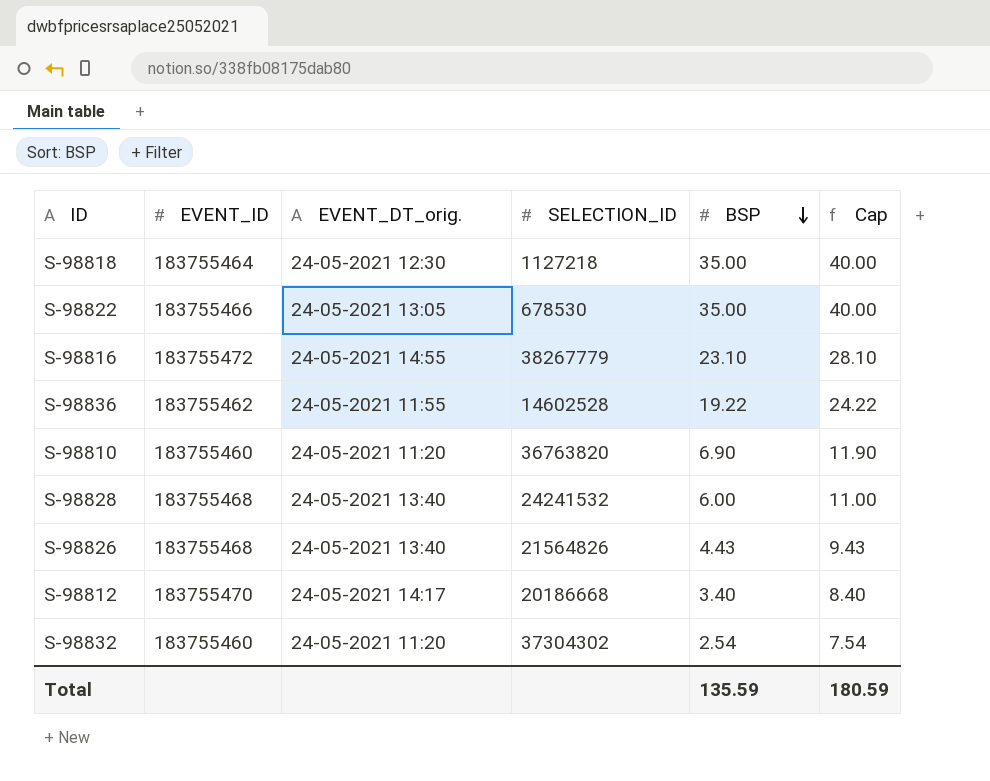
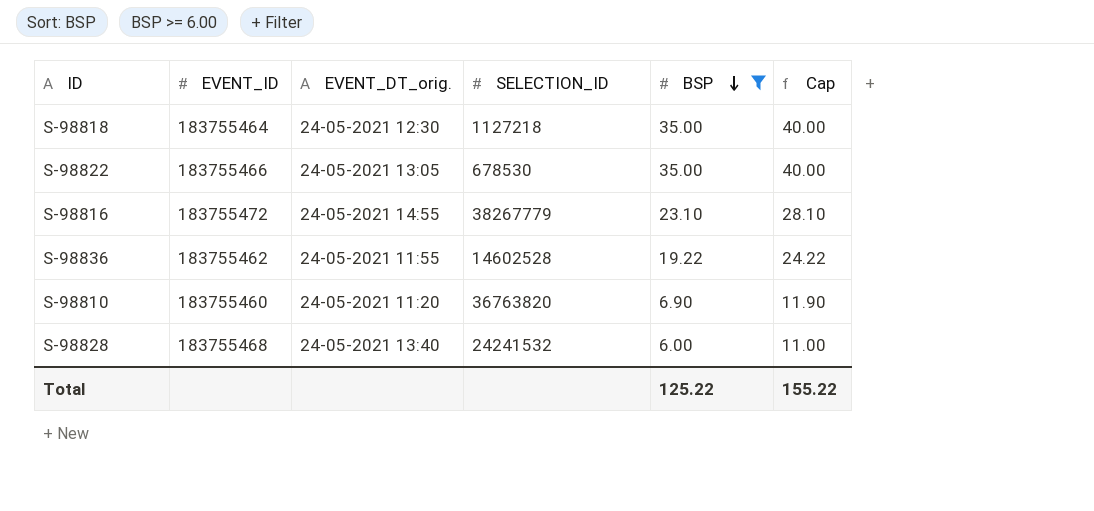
filter: none -> BSP >= 6.00
Total | BSP: 135.59 -> 125.22
Total | Cap: 180.59 -> 155.22

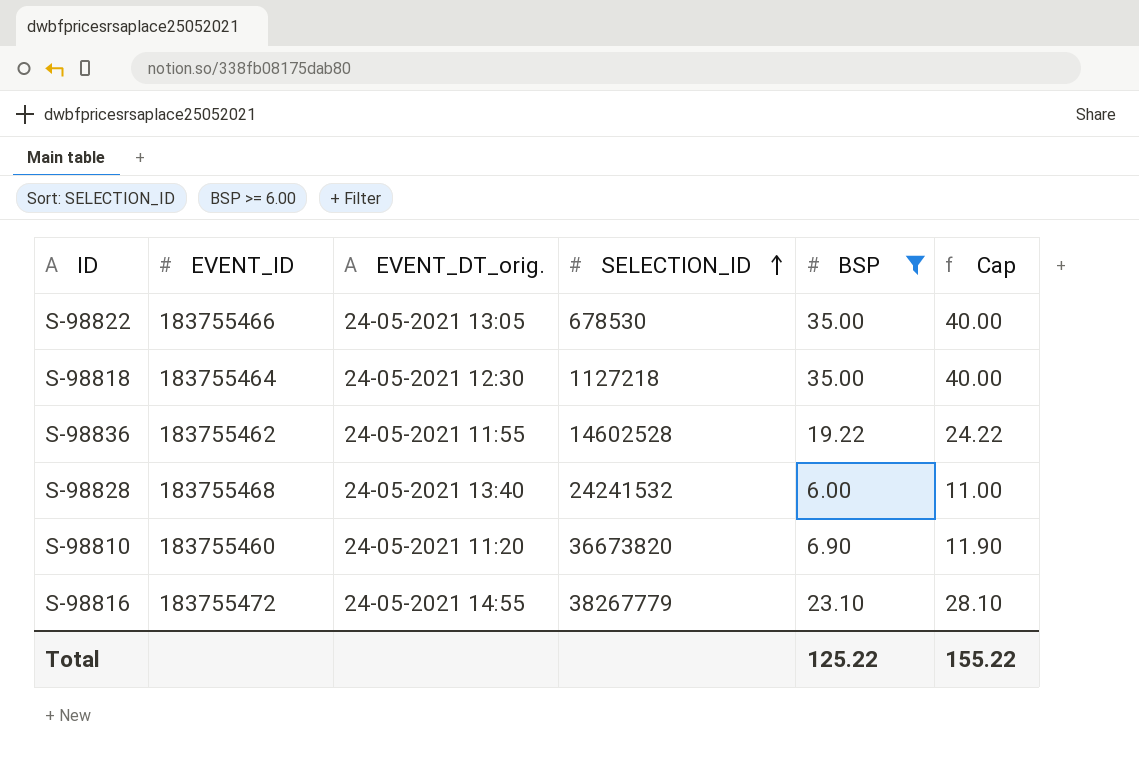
row order: BSP descending -> SELECTION_ID ascending
S-98810 | SELECTION_ID: 36763820 -> 36673820

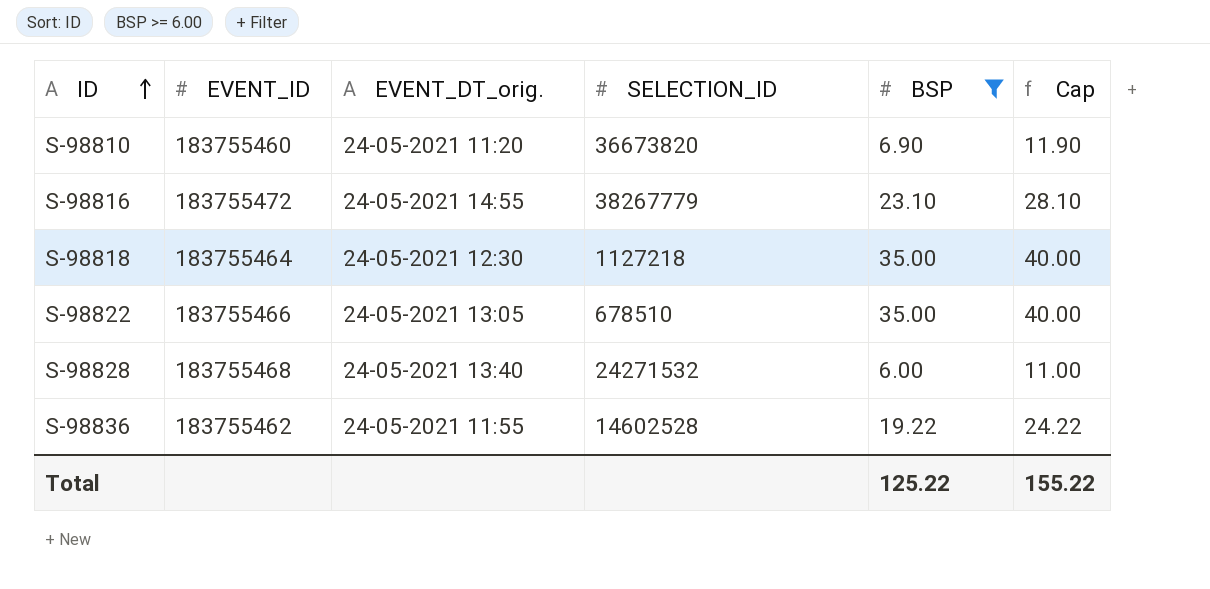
row order: SELECTION_ID ascending -> ID ascending
S-98822 | SELECTION_ID: 678530 -> 678510
S-98828 | SELECTION_ID: 24241532 -> 24271532

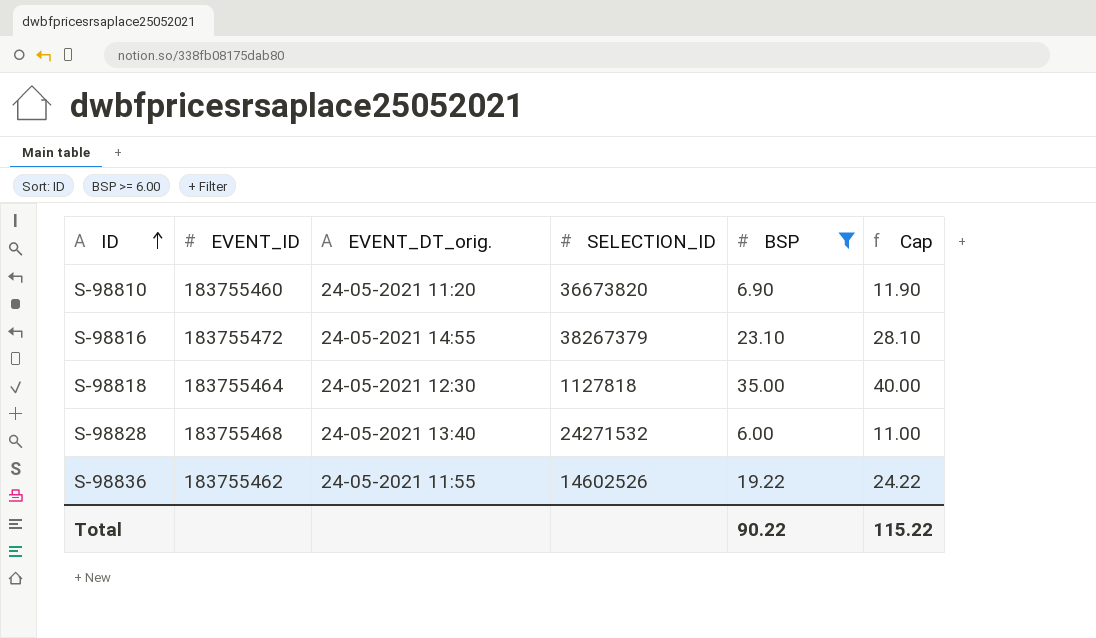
row S-98822: 183755466 | 24-05-2021 13:05 | 678510 | 35.00 | 40.00 -> none
S-98816 | SELECTION_ID: 38267779 -> 38267379
S-98818 | SELECTION_ID: 1127218 -> 1127818
S-98836 | SELECTION_ID: 14602528 -> 14602526
Total | BSP: 125.22 -> 90.22
Total | Cap: 155.22 -> 115.22

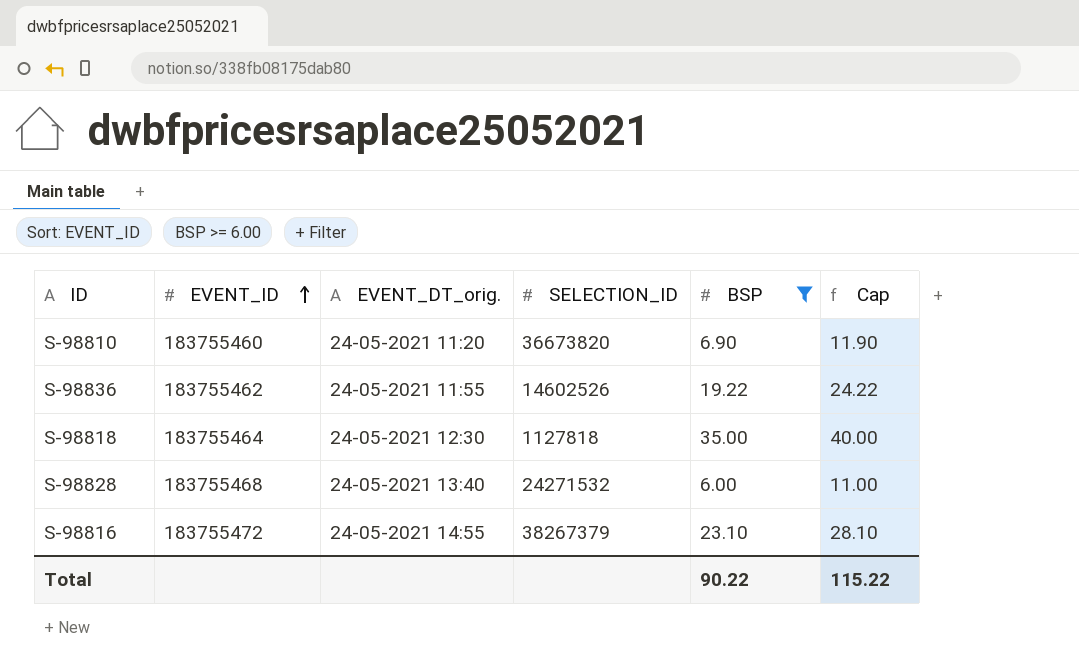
row order: ID ascending -> EVENT_ID ascending

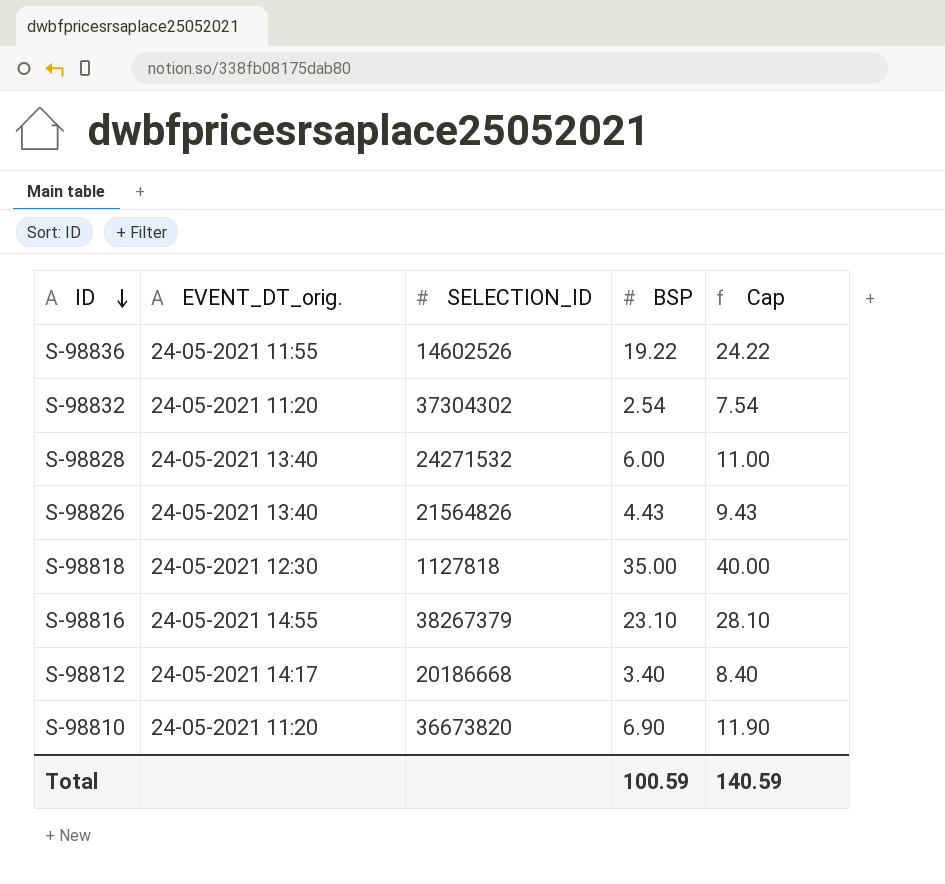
filter: BSP >= 6.00 -> none
row order: EVENT_ID ascending -> ID descending
column EVENT_ID | position: 2 -> none
Total | BSP: 90.22 -> 100.59
Total | Cap: 115.22 -> 140.59

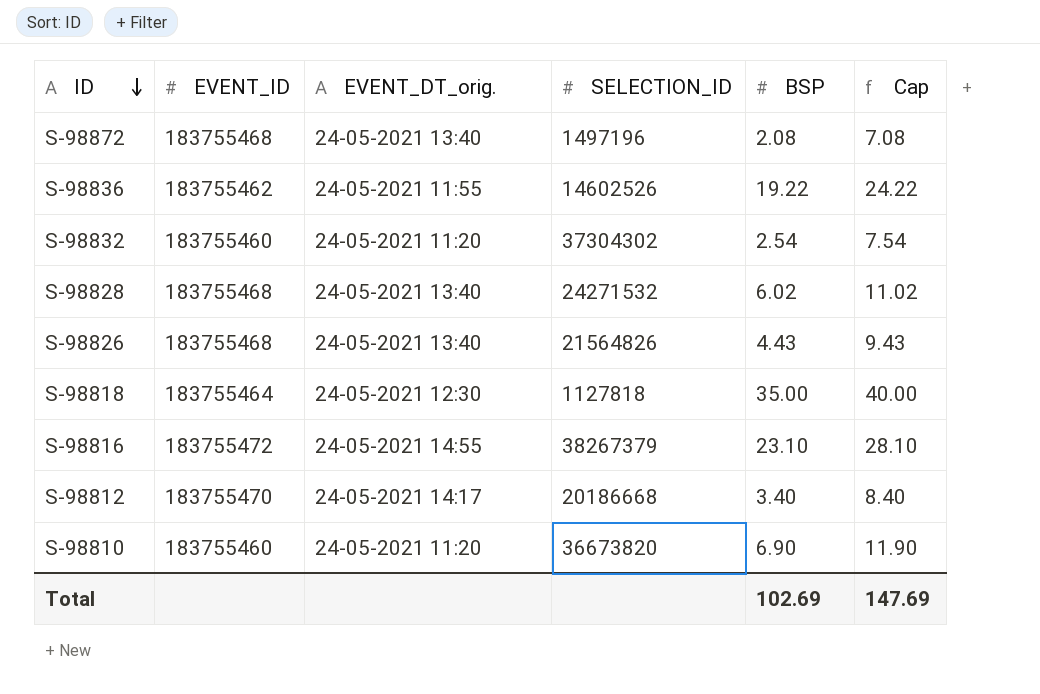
column EVENT_ID | position: none -> 2
row S-98872: none -> 183755468 | 24-05-2021 13:40 | 1497196 | 2.08 | 7.08
S-98828 | BSP: 6.00 -> 6.02
S-98828 | Cap: 11.00 -> 11.02
Total | BSP: 100.59 -> 102.69
Total | Cap: 140.59 -> 147.69

